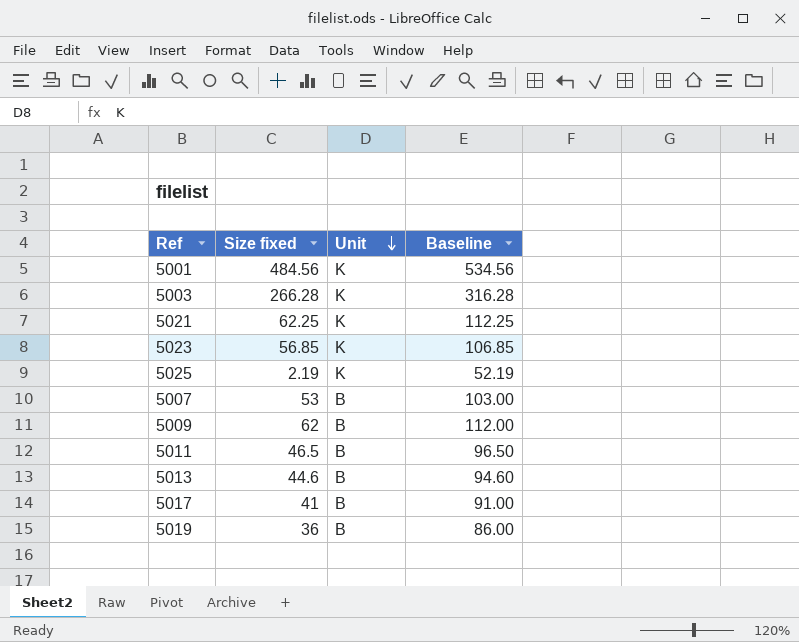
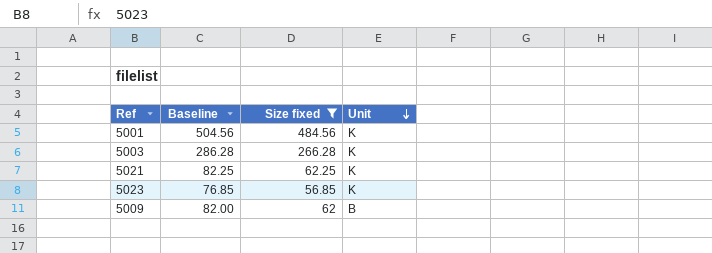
filter: none -> Size fixed >= 56.85
column Baseline | formula: [Size fixed] + 50 -> [Size fixed] + 20
column Baseline | position: 4 -> 2

